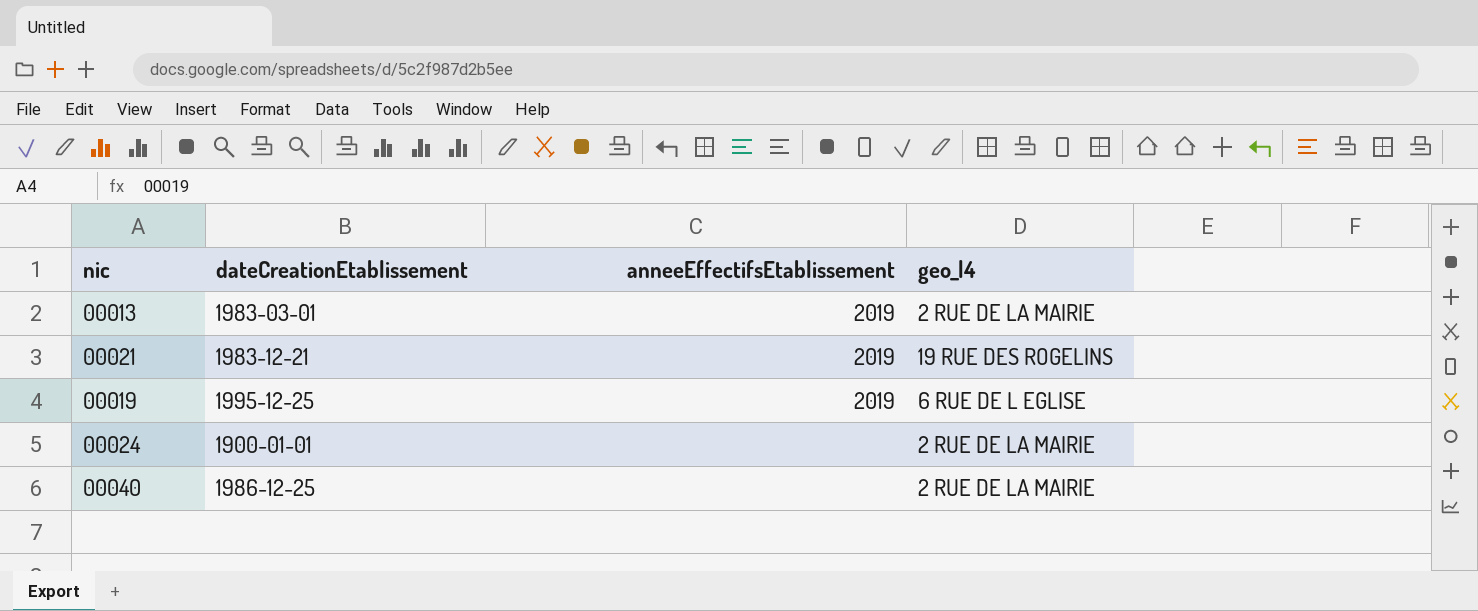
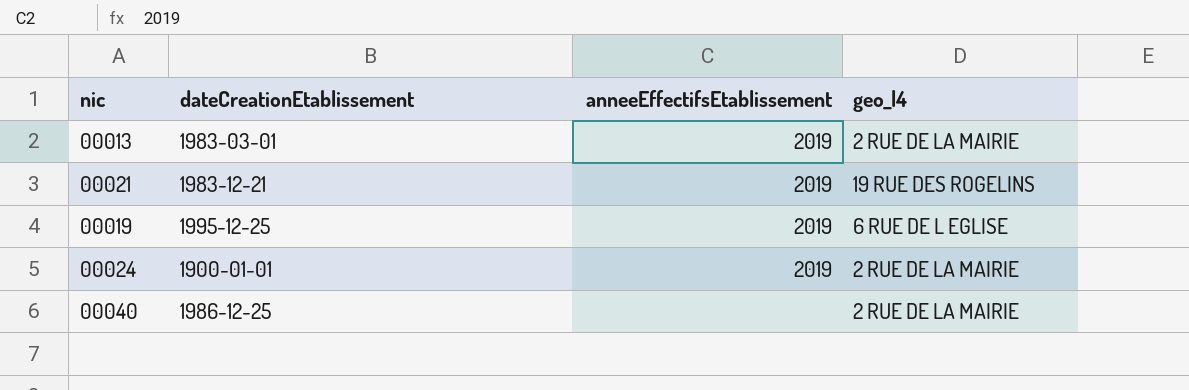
00024 | anneeEffectifsEtablissement: none -> 2019

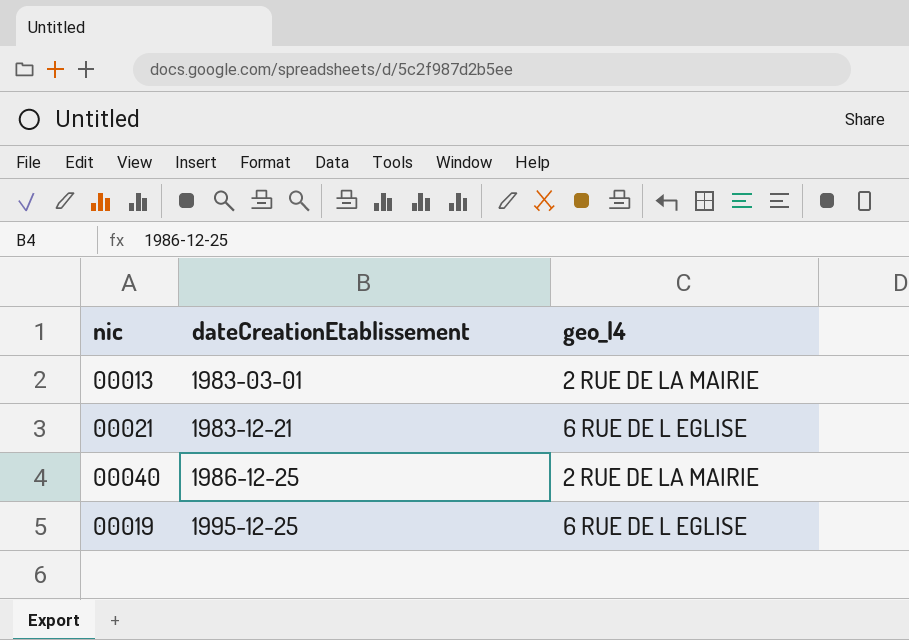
row order: none -> dateCreationEtablissement ascending
column anneeEffectifsEtablissement | position: 3 -> none
row 00024: 1900-01-01 | 2019 | 2 RUE DE LA MAIRIE -> none
00021 | geo_l4: 19 RUE DES ROGELINS -> 6 RUE DE L EGLISE

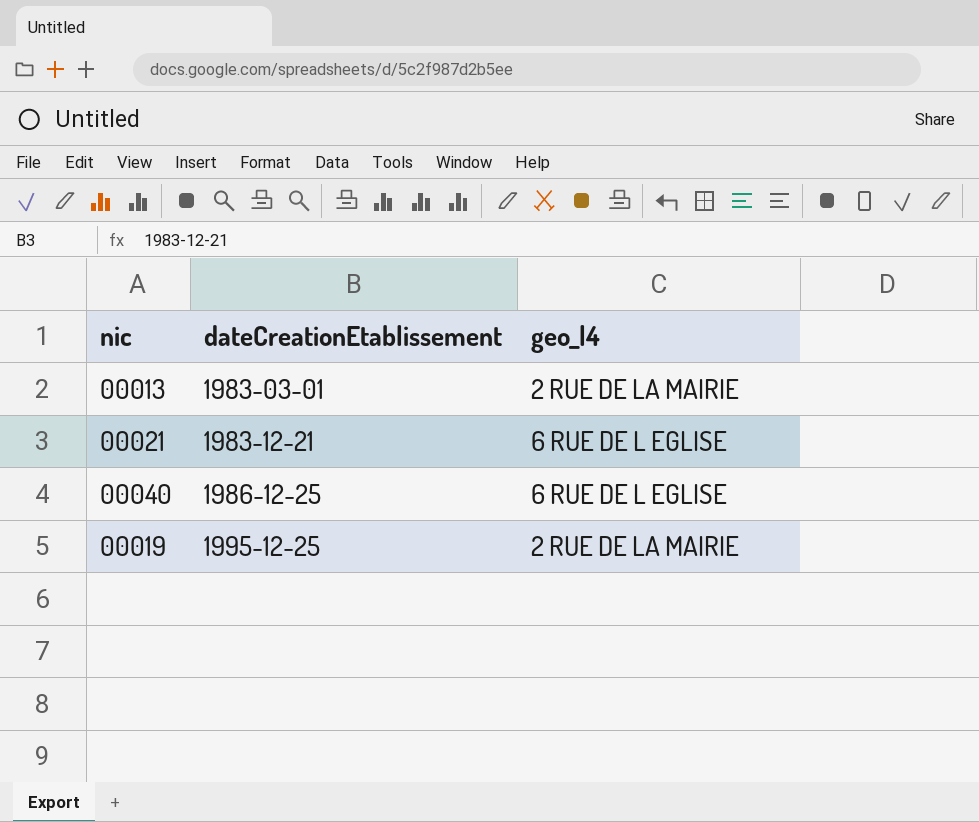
00040 | geo_l4: 2 RUE DE LA MAIRIE -> 6 RUE DE L EGLISE
00019 | geo_l4: 6 RUE DE L EGLISE -> 2 RUE DE LA MAIRIE

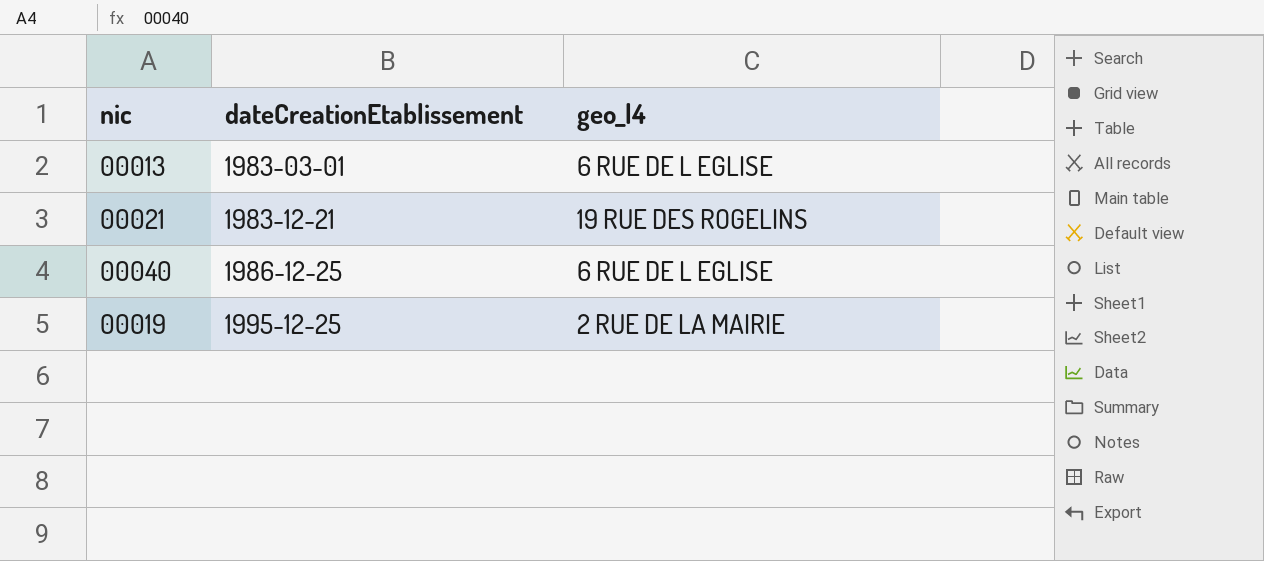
00013 | geo_l4: 2 RUE DE LA MAIRIE -> 6 RUE DE L EGLISE
00021 | geo_l4: 6 RUE DE L EGLISE -> 19 RUE DES ROGELINS

